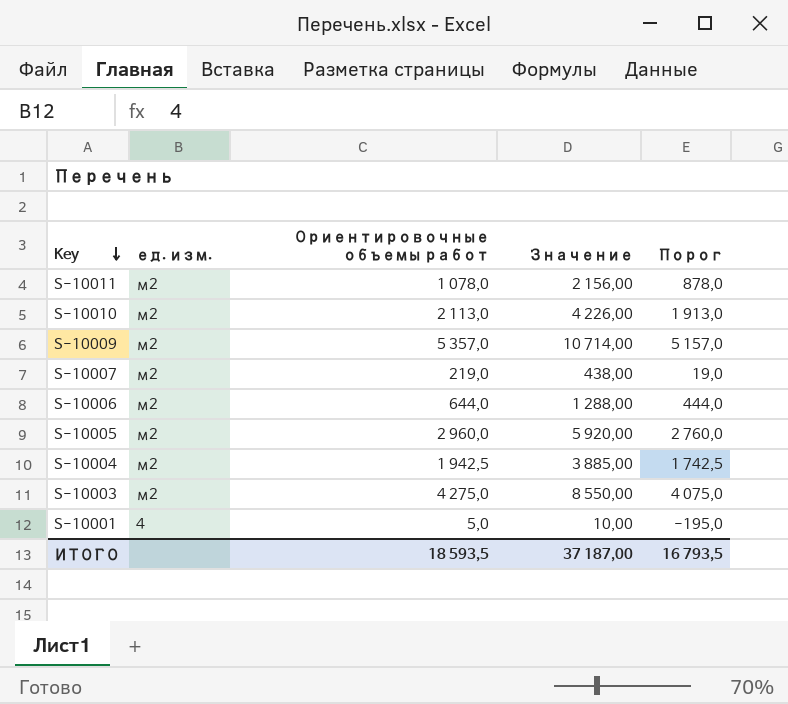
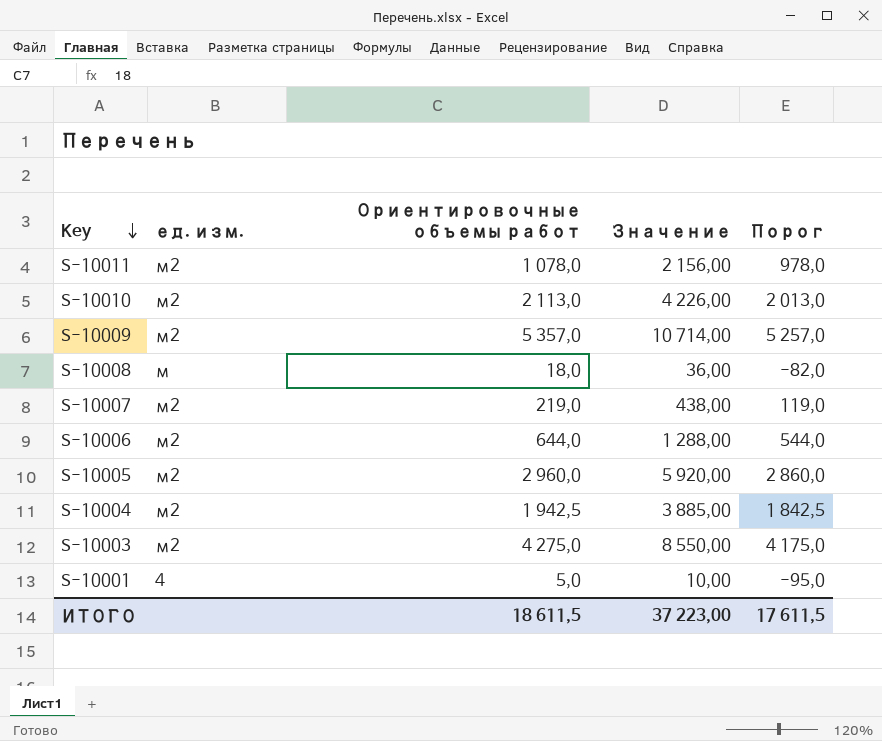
column Порог | formula: [Ориентировочные объемы работ] - 200 -> [Ориентировочные объемы работ] - 100
row S-10008: none -> м | 18,0 | 36,00 | -82,0
ИТОГО | Ориентировочные объемы работ: 18 593,5 -> 18 611,5
ИТОГО | Значение: 37 187,00 -> 37 223,00
ИТОГО | Порог: 16 793,5 -> 17 611,5

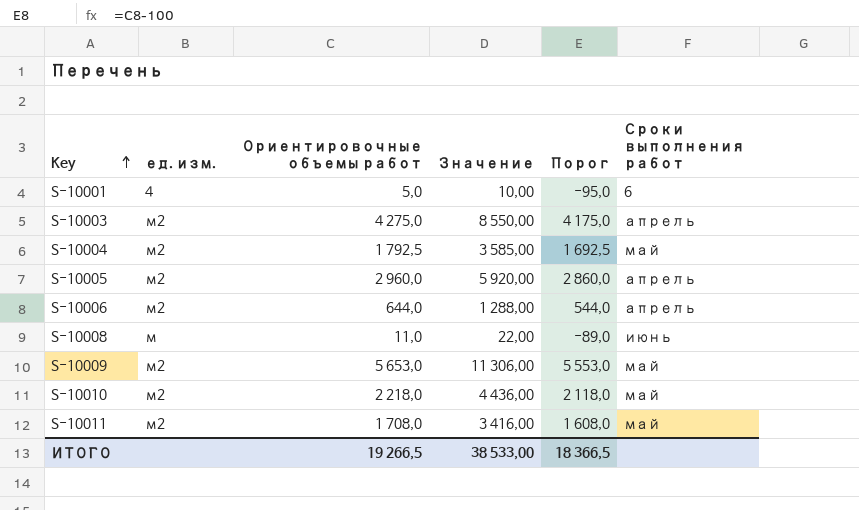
row order: Key descending -> Key ascending
column Сроки выполнения работ | position: none -> 6
row S-10007: м2 | 219,0 | 438,00 | 119,0 -> none
S-10004 | Ориентировочные объемы работ: 1 942,5 -> 1 792,5
S-10004 | Значение: 3 885,00 -> 3 585,00
S-10004 | Порог: 1 842,5 -> 1 692,5
S-10008 | Ориентировочные объемы работ: 18,0 -> 11,0
S-10008 | Значение: 36,00 -> 22,00
S-10008 | Порог: -82,0 -> -89,0
S-10009 | Ориентировочные объемы работ: 5 357,0 -> 5 653,0
S-10009 | Значение: 10 714,00 -> 11 306,00
S-10009 | Порог: 5 257,0 -> 5 553,0
S-10010 | Ориентировочные объемы работ: 2 113,0 -> 2 218,0
S-10010 | Значение: 4 226,00 -> 4 436,00
S-10010 | Порог: 2 013,0 -> 2 118,0
S-10011 | Ориентировочные объемы работ: 1 078,0 -> 1 708,0
S-10011 | Значение: 2 156,00 -> 3 416,00
S-10011 | Порог: 978,0 -> 1 608,0
ИТОГО | Ориентировочные объемы работ: 18 611,5 -> 19 266,5
ИТОГО | Значение: 37 223,00 -> 38 533,00
ИТОГО | Порог: 17 611,5 -> 18 366,5

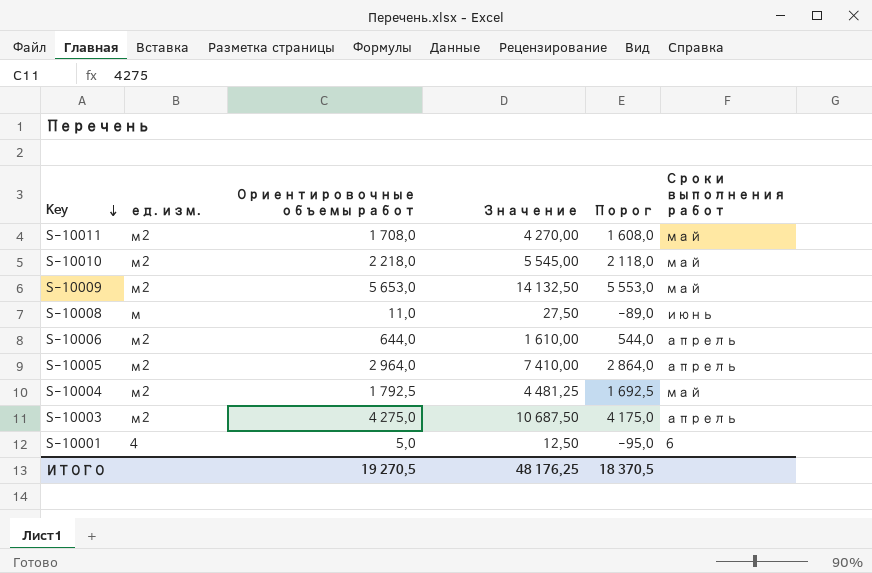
row order: Key ascending -> Key descending
column Значение | formula: [Ориентировочные объемы работ] * 2 -> [Ориентировочные объемы работ] * 2,5
S-10005 | Ориентировочные объемы работ: 2 960,0 -> 2 964,0
S-10005 | Порог: 2 860,0 -> 2 864,0
ИТОГО | Ориентировочные объемы работ: 19 266,5 -> 19 270,5
ИТОГО | Значение: 38 533,00 -> 48 176,25
ИТОГО | Порог: 18 366,5 -> 18 370,5

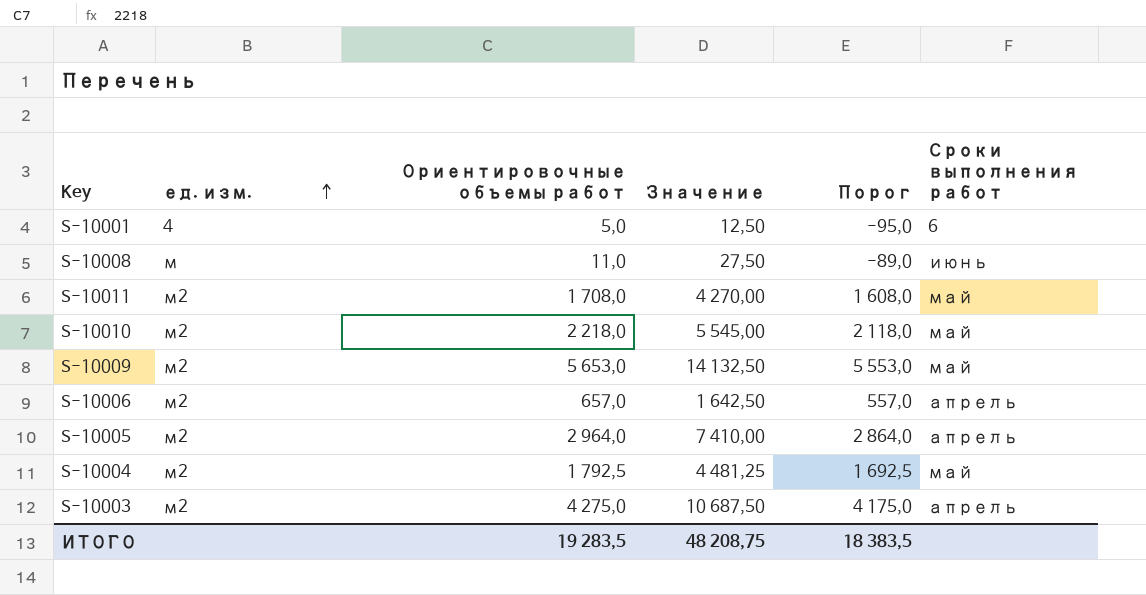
row order: Key descending -> ед. изм. ascending
S-10006 | Ориентировочные объемы работ: 644,0 -> 657,0
S-10006 | Значение: 1 610,00 -> 1 642,50
S-10006 | Порог: 544,0 -> 557,0
ИТОГО | Ориентировочные объемы работ: 19 270,5 -> 19 283,5
ИТОГО | Значение: 48 176,25 -> 48 208,75
ИТОГО | Порог: 18 370,5 -> 18 383,5

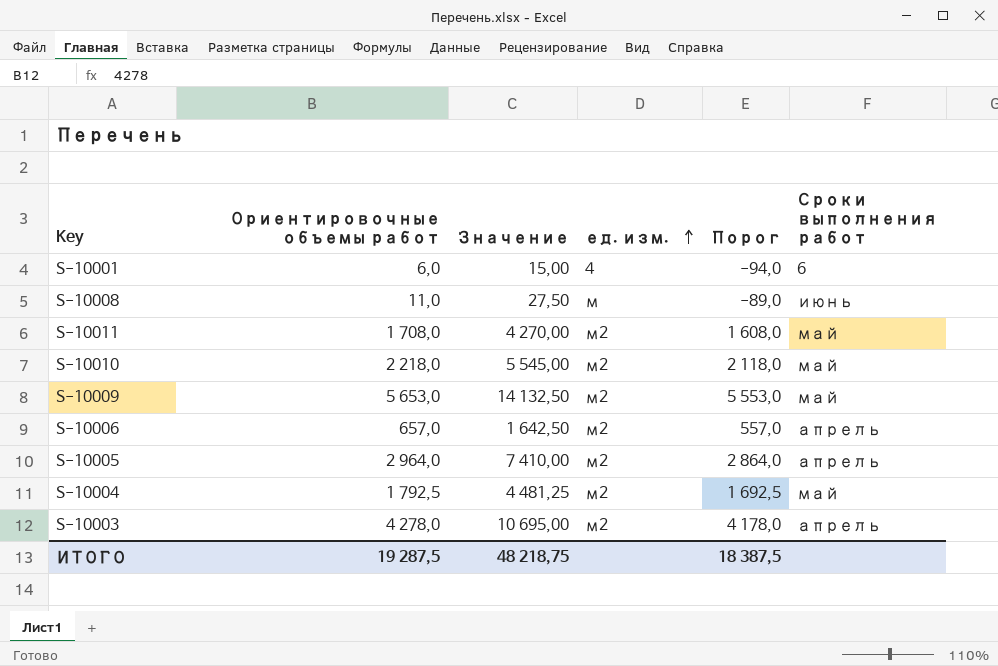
column ед. изм. | position: 2 -> 4
S-10001 | Ориентировочные объемы работ: 5,0 -> 6,0
S-10001 | Значение: 12,50 -> 15,00
S-10001 | Порог: -95,0 -> -94,0
S-10003 | Ориентировочные объемы работ: 4 275,0 -> 4 278,0
S-10003 | Значение: 10 687,50 -> 10 695,00
S-10003 | Порог: 4 175,0 -> 4 178,0
ИТОГО | Ориентировочные объемы работ: 19 283,5 -> 19 287,5
ИТОГО | Значение: 48 208,75 -> 48 218,75
ИТОГО | Порог: 18 383,5 -> 18 387,5

